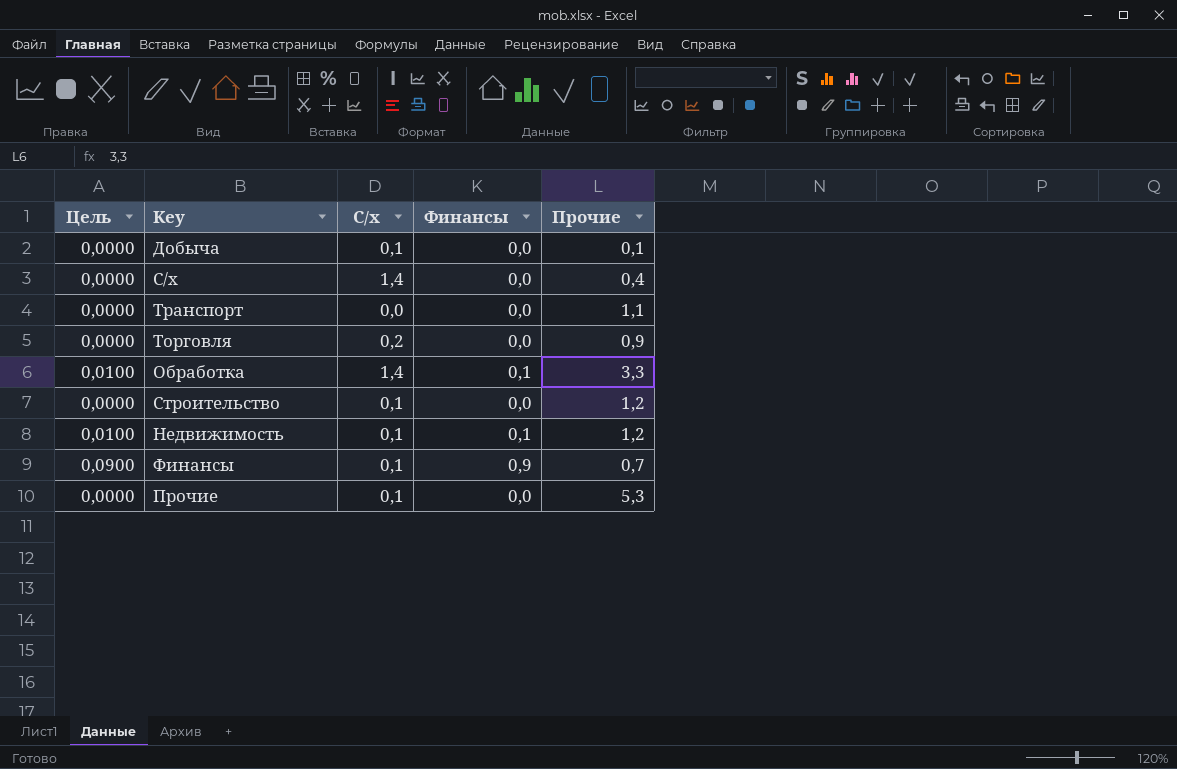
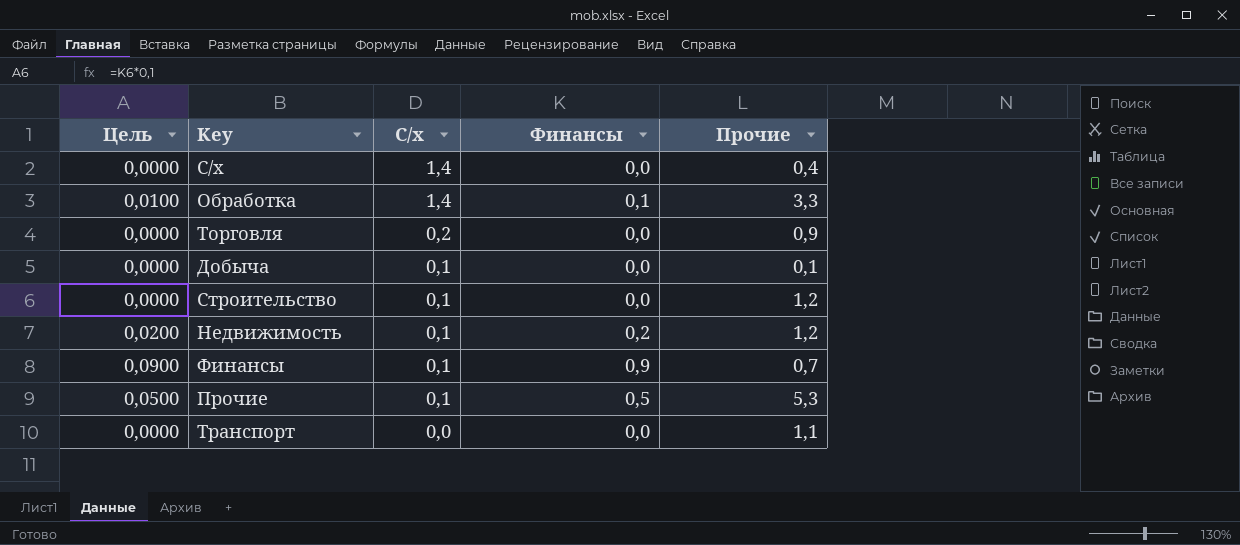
row order: none -> С/х descending
Недвижимость | Цель: 0,0100 -> 0,0200
Недвижимость | Финансы: 0,1 -> 0,2
Прочие | Цель: 0,0000 -> 0,0500
Прочие | Финансы: 0,0 -> 0,5

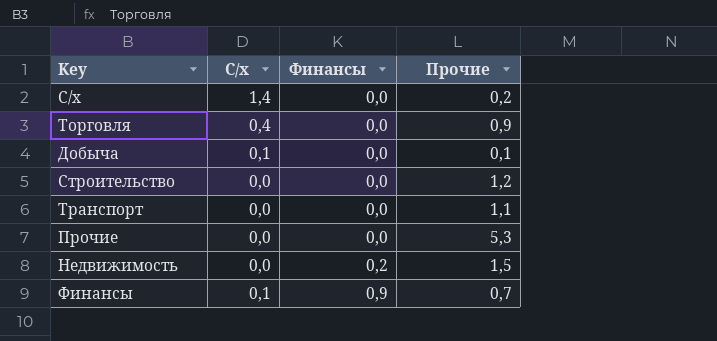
row order: С/х descending -> Финансы ascending
column Цель | formula: [Финансы] * 0,1 -> none
row Обработка: 0,0100 | 1,4 | 0,1 | 3,3 -> none
С/х | Прочие: 0,4 -> 0,2
Торговля | С/х: 0,2 -> 0,4
Строительство | С/х: 0,1 -> 0,0
Прочие | С/х: 0,1 -> 0,0
Прочие | Финансы: 0,5 -> 0,0
Недвижимость | С/х: 0,1 -> 0,0
Недвижимость | Прочие: 1,2 -> 1,5

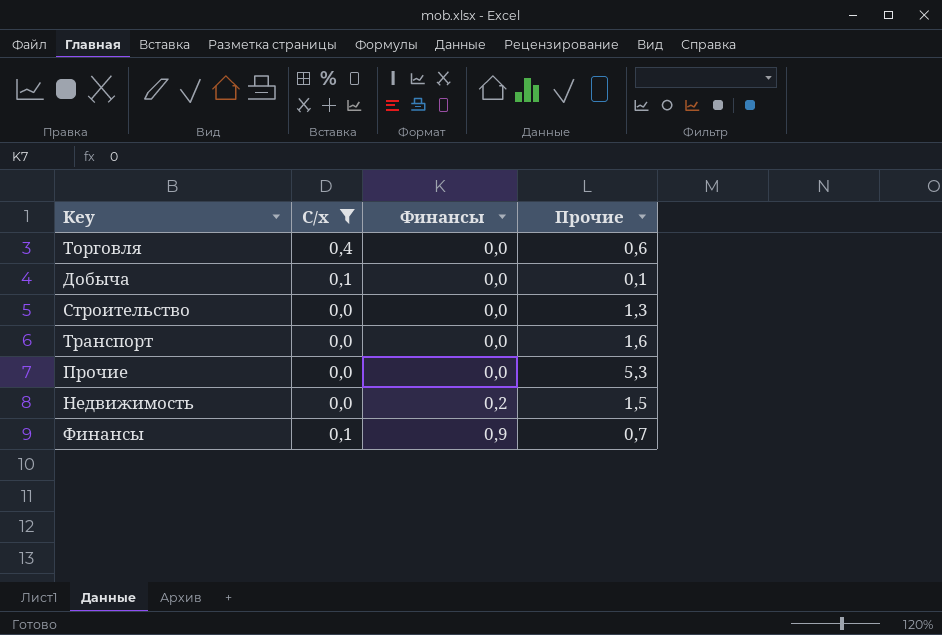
filter: none -> С/х != 1,4
Торговля | Прочие: 0,9 -> 0,6
Строительство | Прочие: 1,2 -> 1,3
Транспорт | Прочие: 1,1 -> 1,6

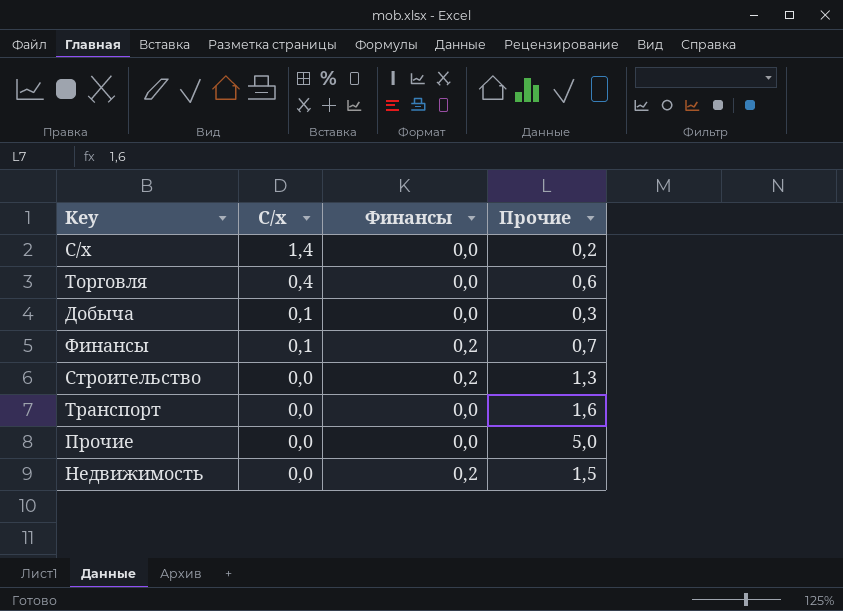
filter: С/х != 1,4 -> none
row order: Финансы ascending -> С/х descending
Добыча | Прочие: 0,1 -> 0,3
Финансы | Финансы: 0,9 -> 0,2
Строительство | Финансы: 0,0 -> 0,2
Прочие | Прочие: 5,3 -> 5,0

